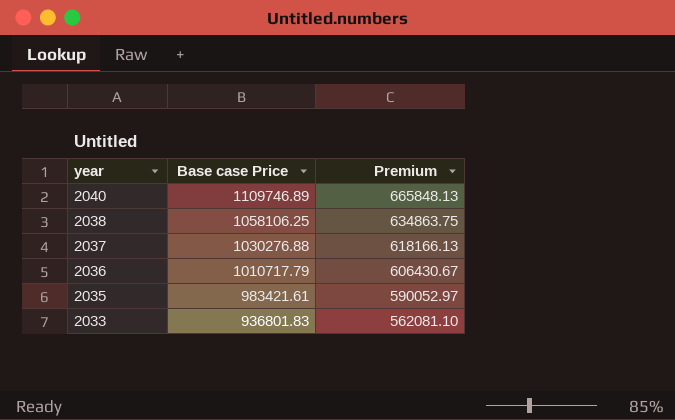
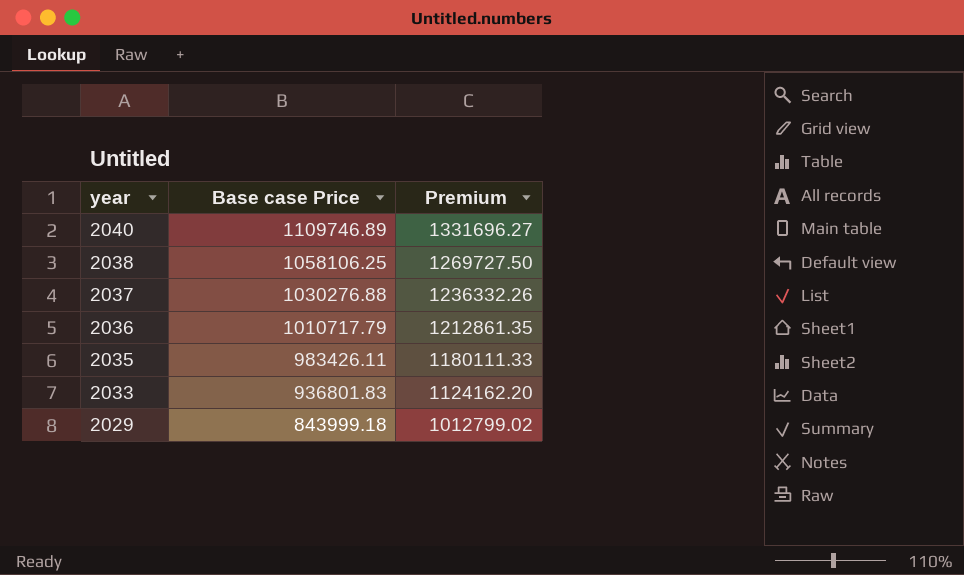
column Premium | formula: [Base case Price] * 0.6 -> [Base case Price] * 1.2
2035 | Base case Price: 983421.61 -> 983426.11
row 2029: none -> 843999.18 | 1012799.02

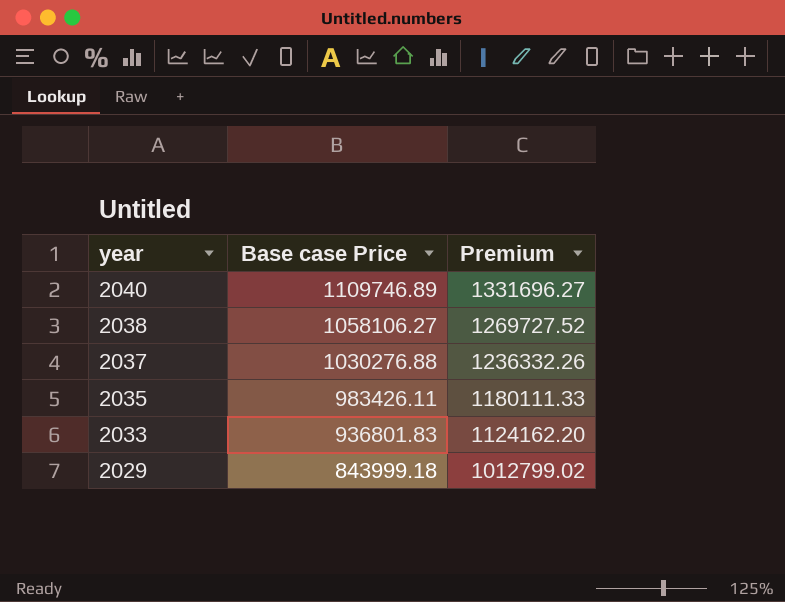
row 2036: 1010717.79 | 1212861.35 -> none
2038 | Base case Price: 1058106.25 -> 1058106.27
2038 | Premium: 1269727.50 -> 1269727.52

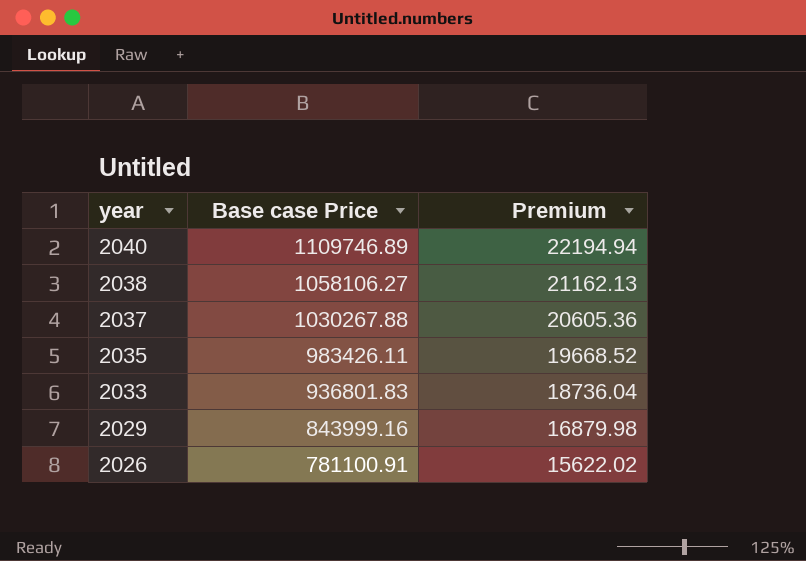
column Premium | formula: [Base case Price] * 1.2 -> [Base case Price] * 0.02
2037 | Base case Price: 1030276.88 -> 1030267.88
2029 | Base case Price: 843999.18 -> 843999.16
row 2026: none -> 781100.91 | 15622.02

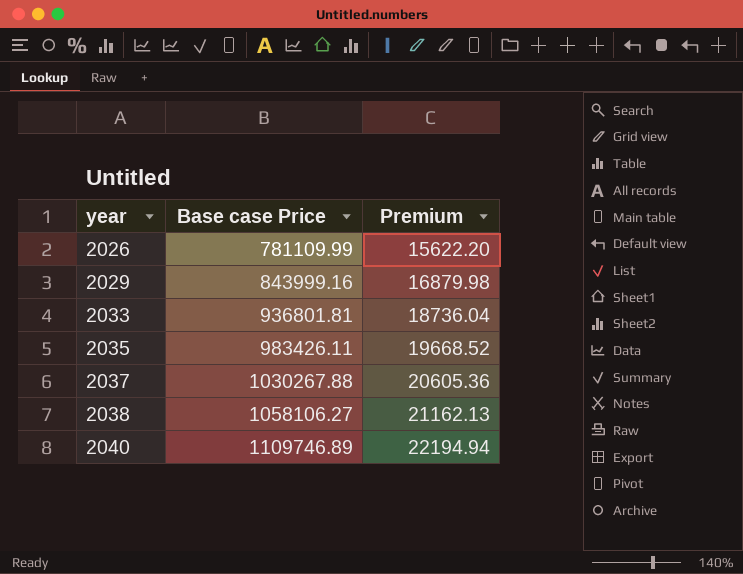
row order: year descending -> year ascending
2026 | Base case Price: 781100.91 -> 781109.99
2026 | Premium: 15622.02 -> 15622.20
2033 | Base case Price: 936801.83 -> 936801.81

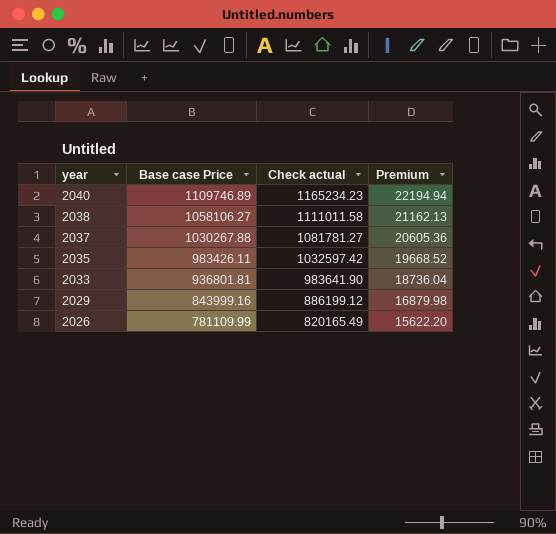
row order: year ascending -> year descending
column Check actual | formula: none -> [Base case Price] * 1.05

